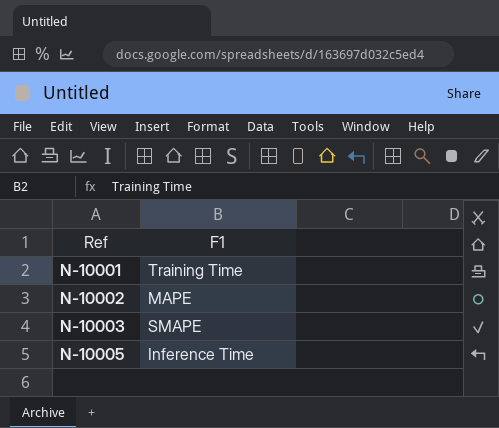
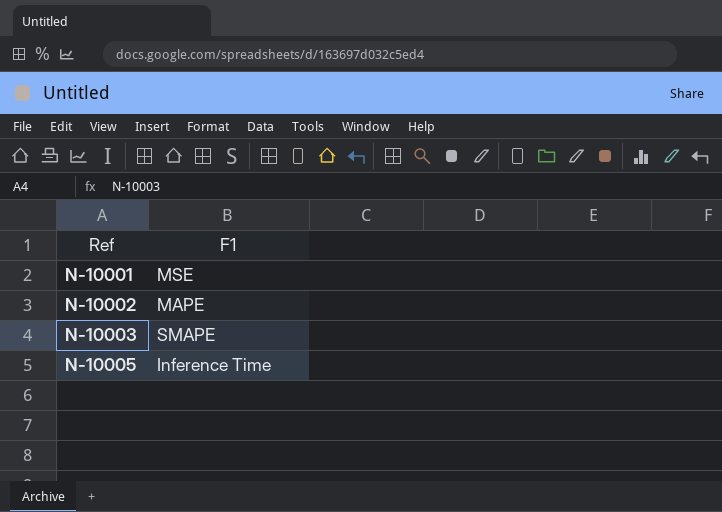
N-10001 | F1: Training Time -> MSE

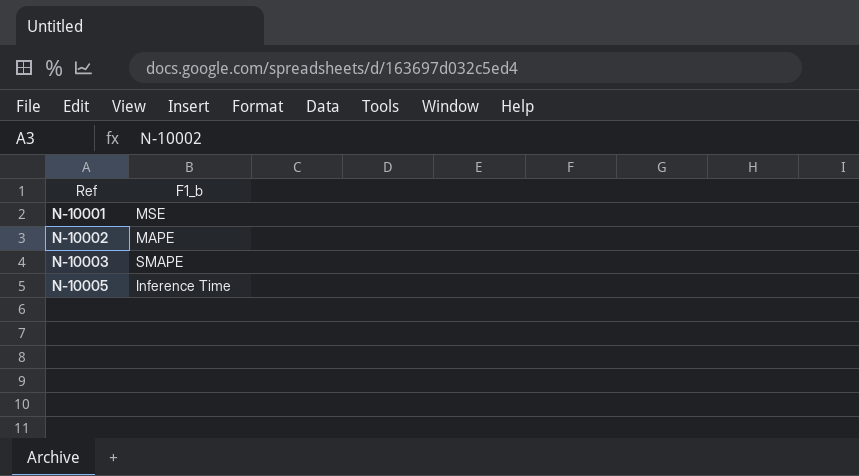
column name: F1 -> F1_b

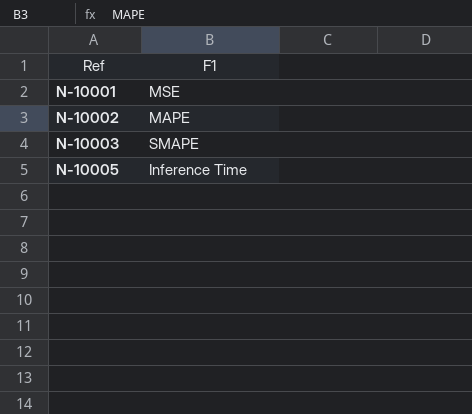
column name: F1_b -> F1

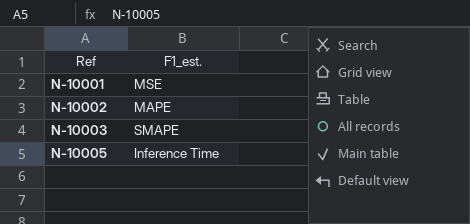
column name: F1 -> F1_est.

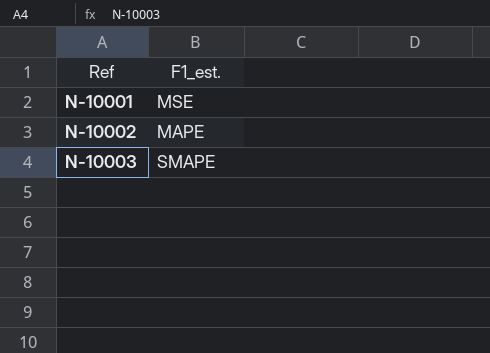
row N-10005: Inference Time -> none

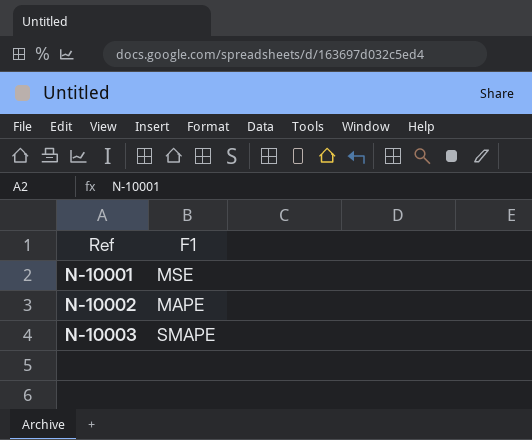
column name: F1_est. -> F1

